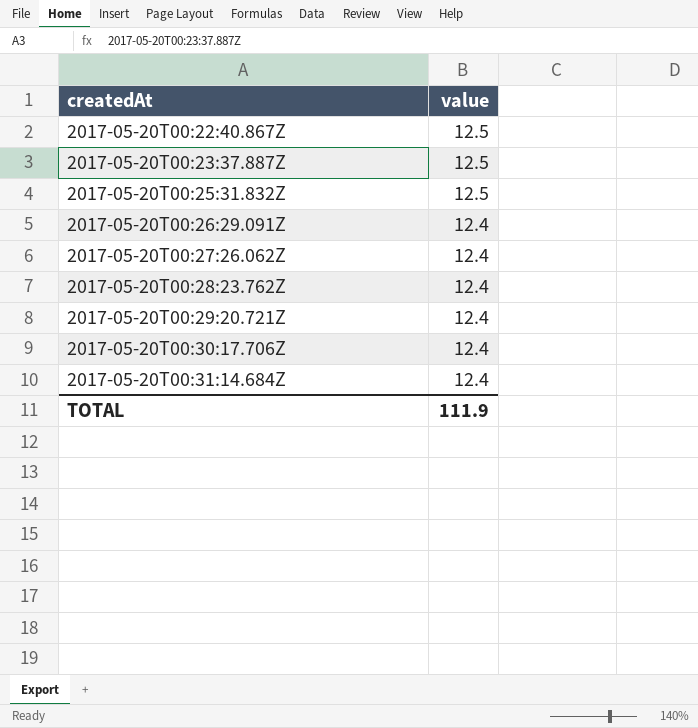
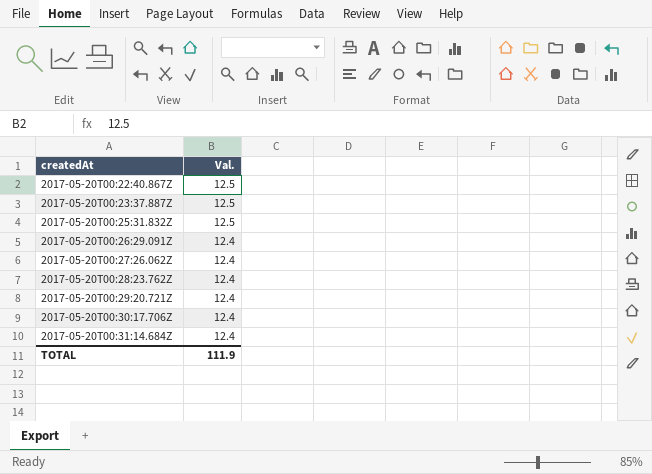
column name: value -> Val.

